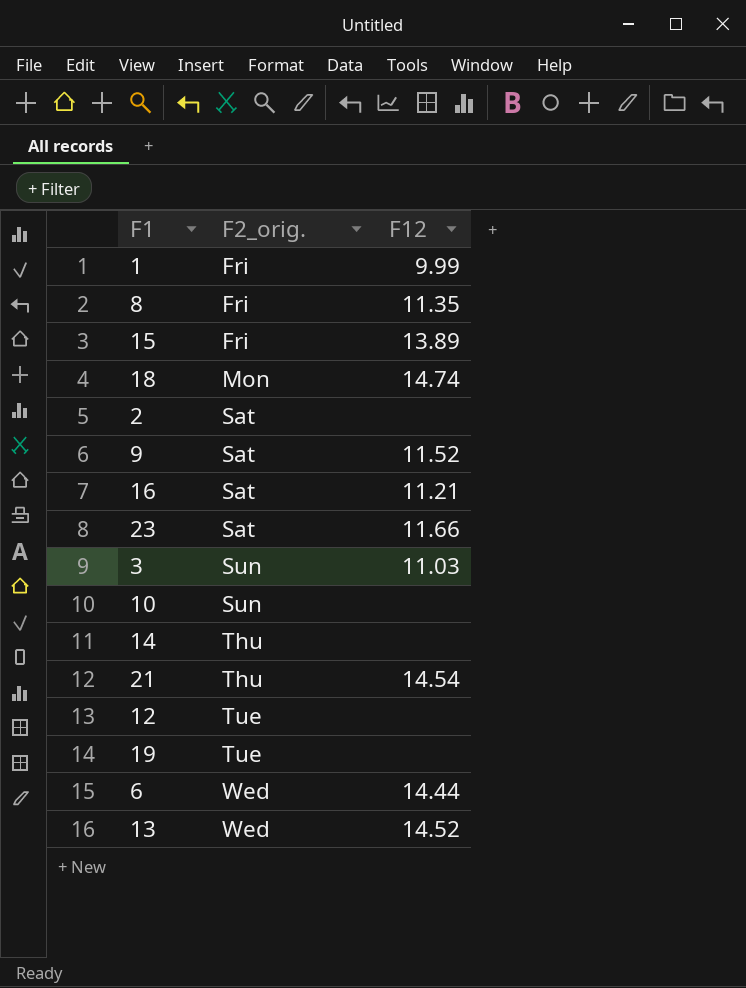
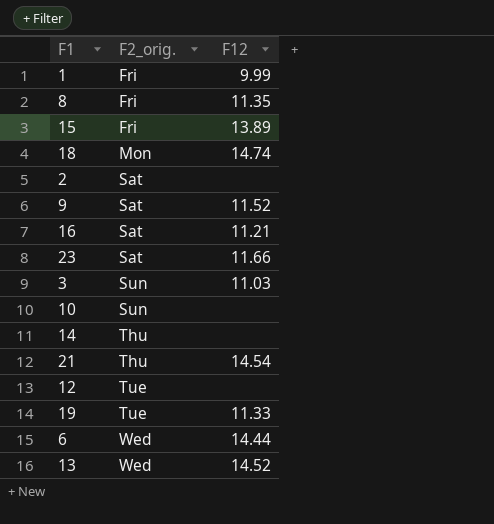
19 | F12: none -> 11.33

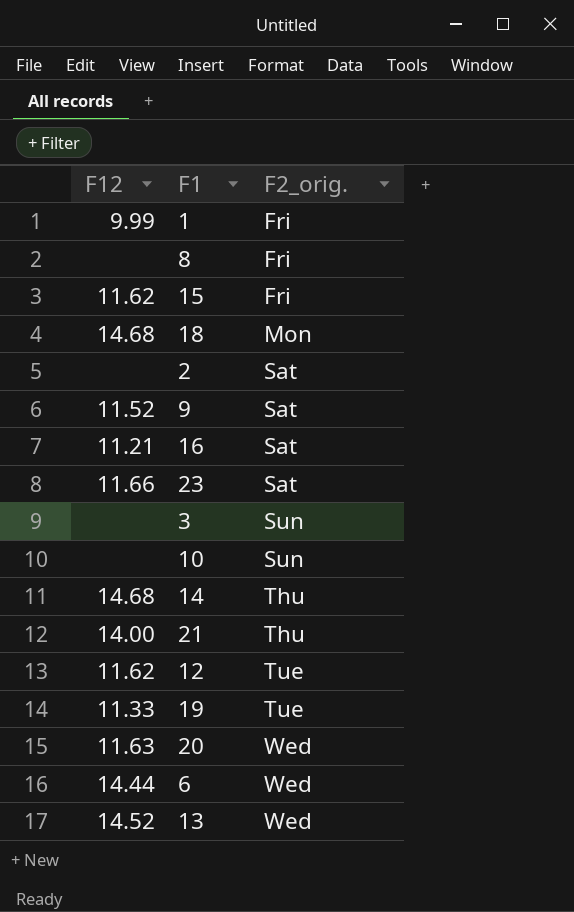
column F12 | position: 3 -> 1
8 | F12: 11.35 -> none
15 | F12: 13.89 -> 11.62
18 | F12: 14.74 -> 14.68
3 | F12: 11.03 -> none
14 | F12: none -> 14.68
21 | F12: 14.54 -> 14.00
12 | F12: none -> 11.62
row 20: none -> 11.63 | Wed

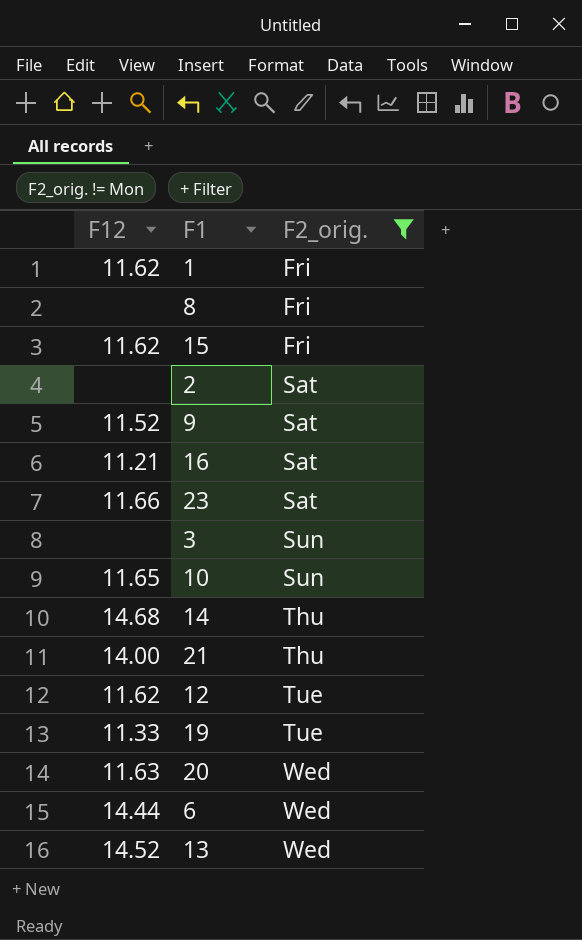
filter: none -> F2_orig. != Mon
1 | F12: 9.99 -> 11.62
10 | F12: none -> 11.65

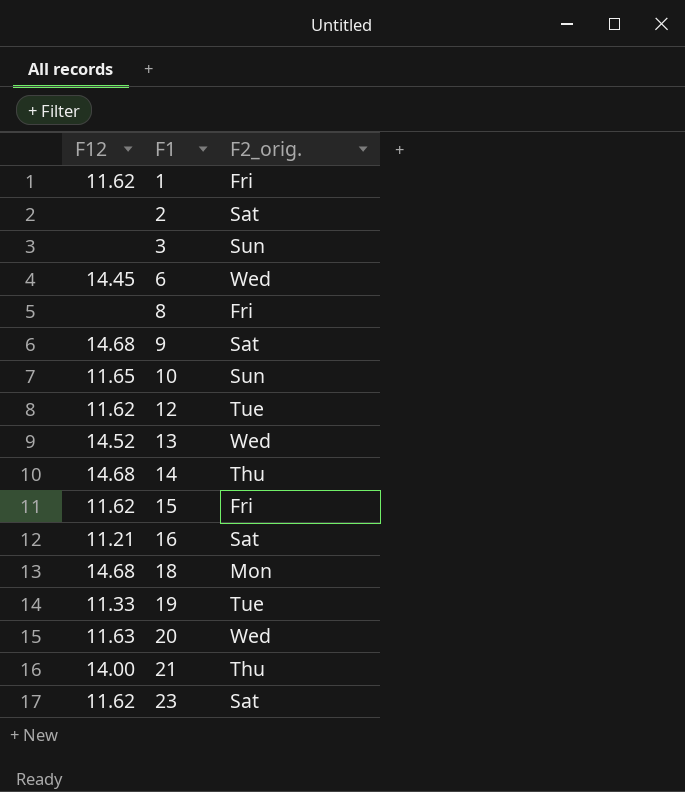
filter: F2_orig. != Mon -> none
row order: F2_orig. ascending -> F1 ascending
6 | F12: 14.44 -> 14.45
9 | F12: 11.52 -> 14.68
23 | F12: 11.66 -> 11.62

